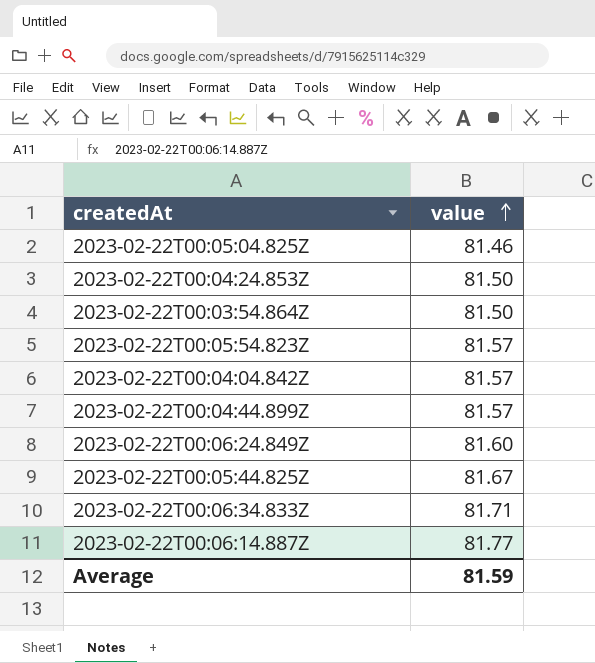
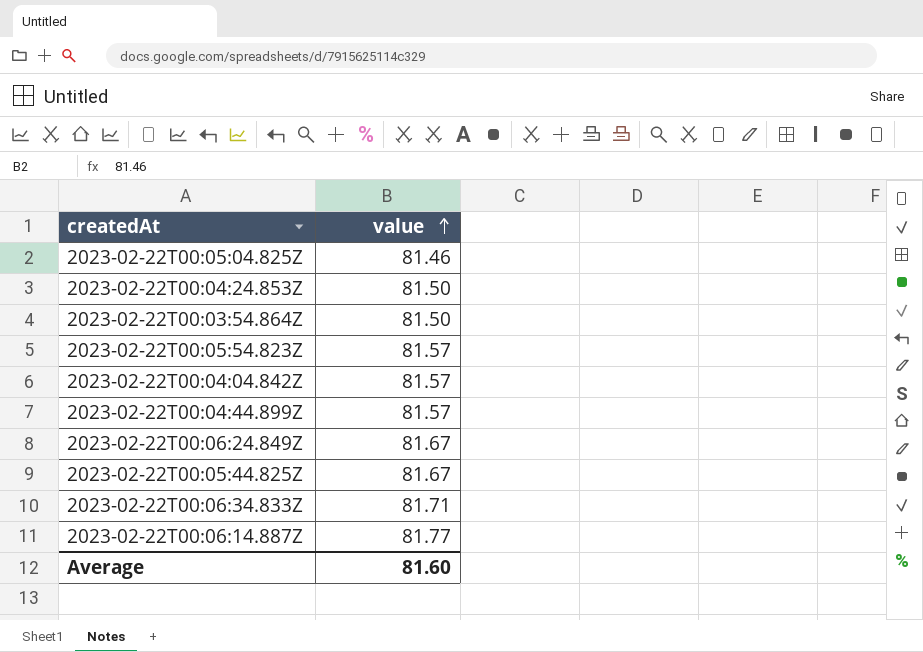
2023-02-22T00:06:24.849Z | value: 81.60 -> 81.67
Average | value: 81.59 -> 81.60

